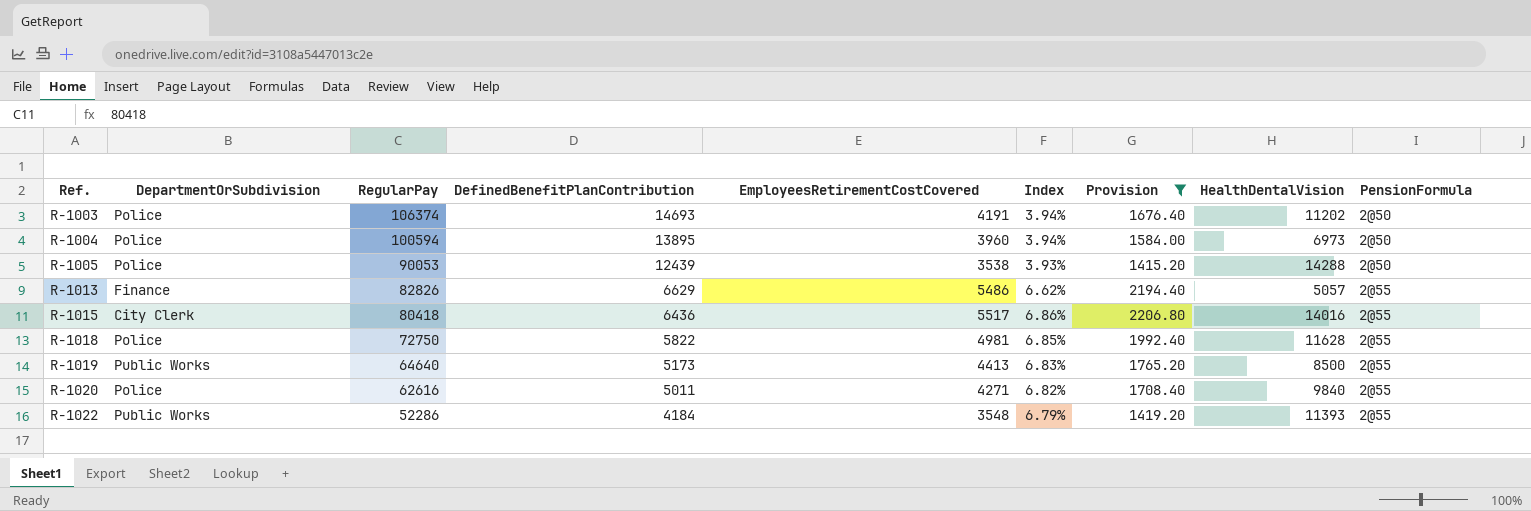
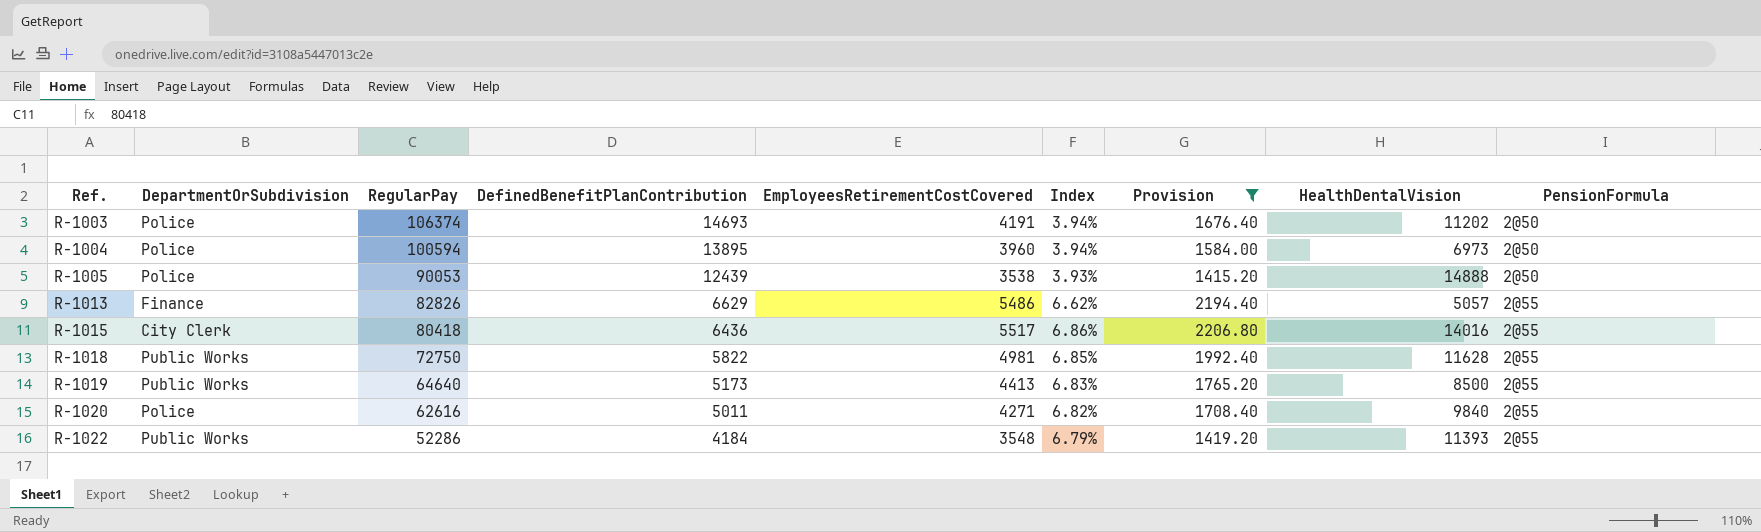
R-1005 | HealthDentalVision: 14288 -> 14888
R-1018 | DepartmentOrSubdivision: Police -> Public Works

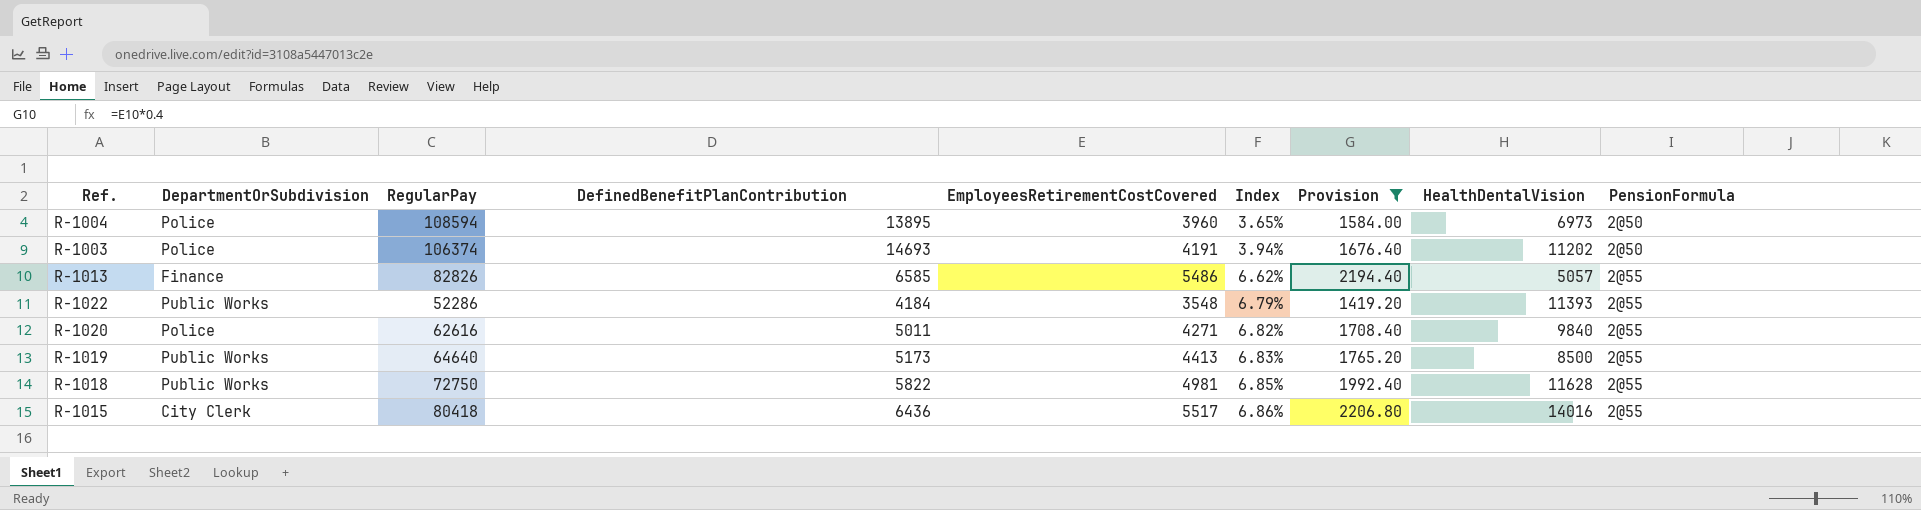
row order: Ref. ascending -> Index ascending
row R-1005: Police | 90053 | 12439 | 3538 | 3.93% | 1415.20 | 14888 | 2@50 -> none
R-1004 | RegularPay: 100594 -> 108594
R-1004 | Index: 3.94% -> 3.65%
R-1013 | DefinedBenefitPlanContribution: 6629 -> 6585

